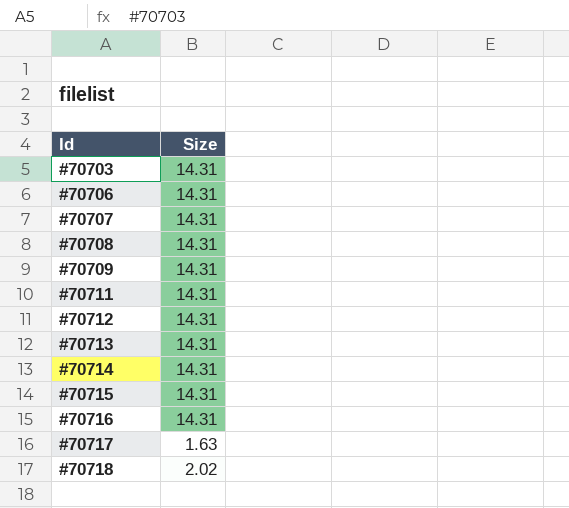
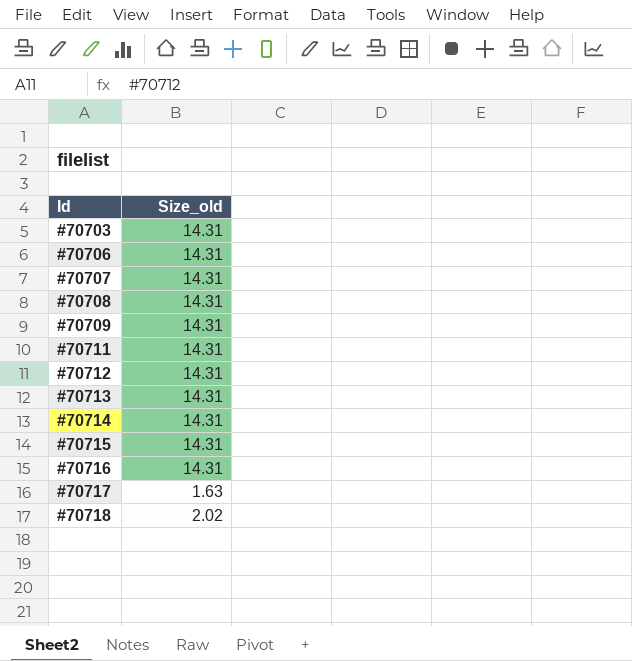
column name: Size -> Size_old

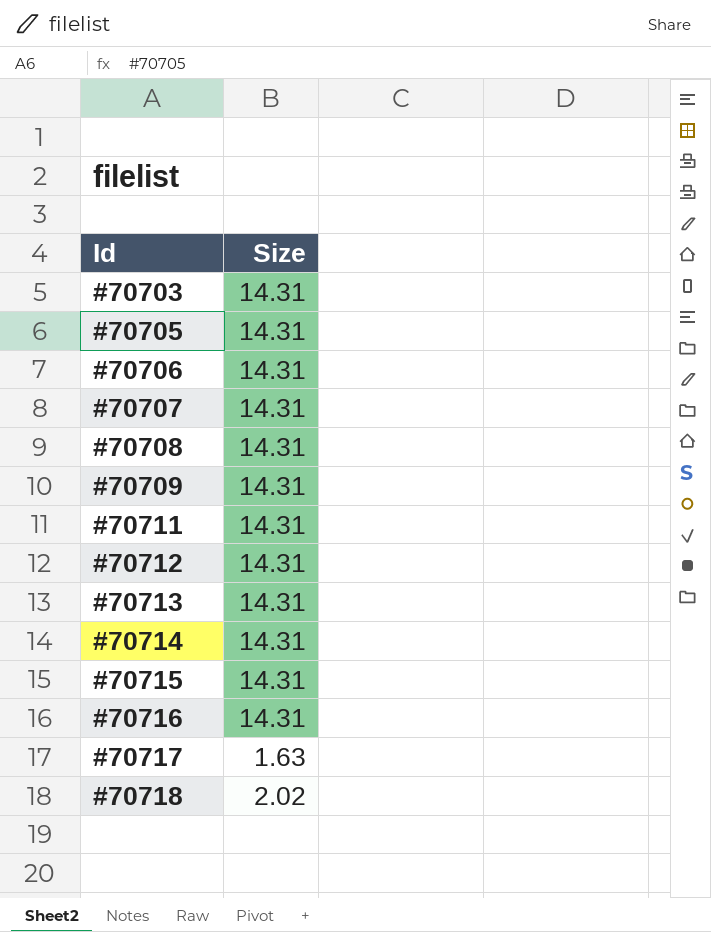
column name: Size_old -> Size
row #70705: none -> 14.31

